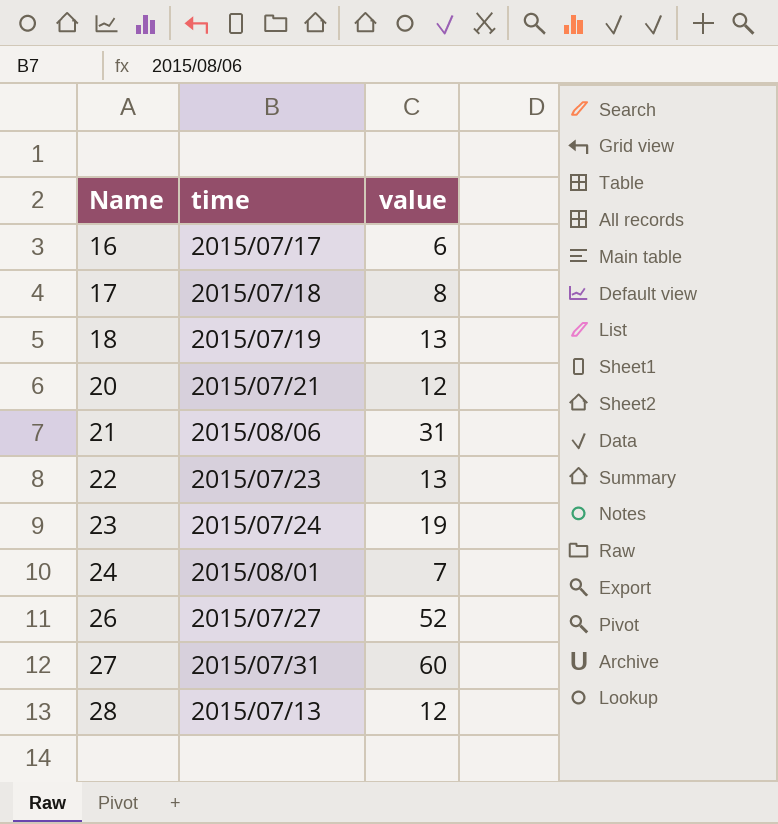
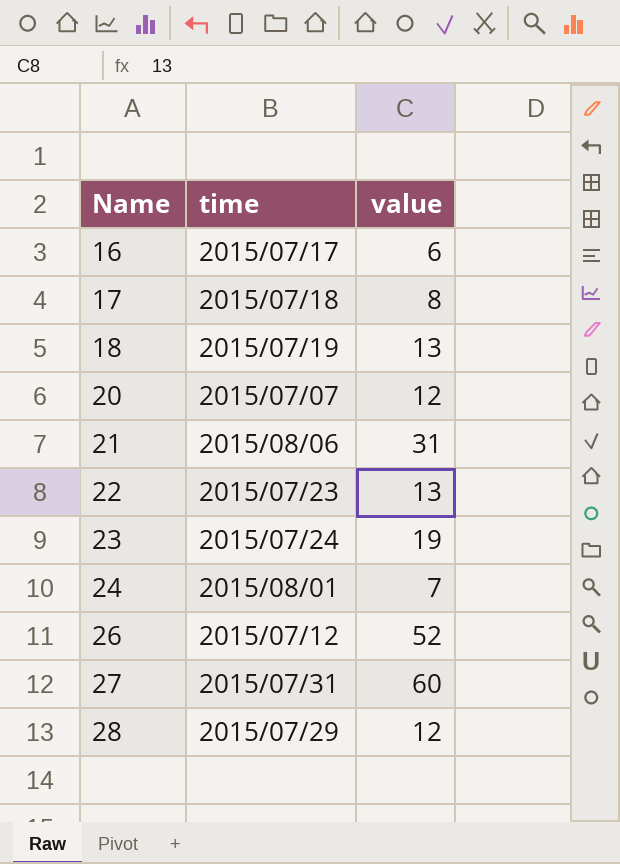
20 | time: 2015/07/21 -> 2015/07/07
26 | time: 2015/07/27 -> 2015/07/12
28 | time: 2015/07/13 -> 2015/07/29

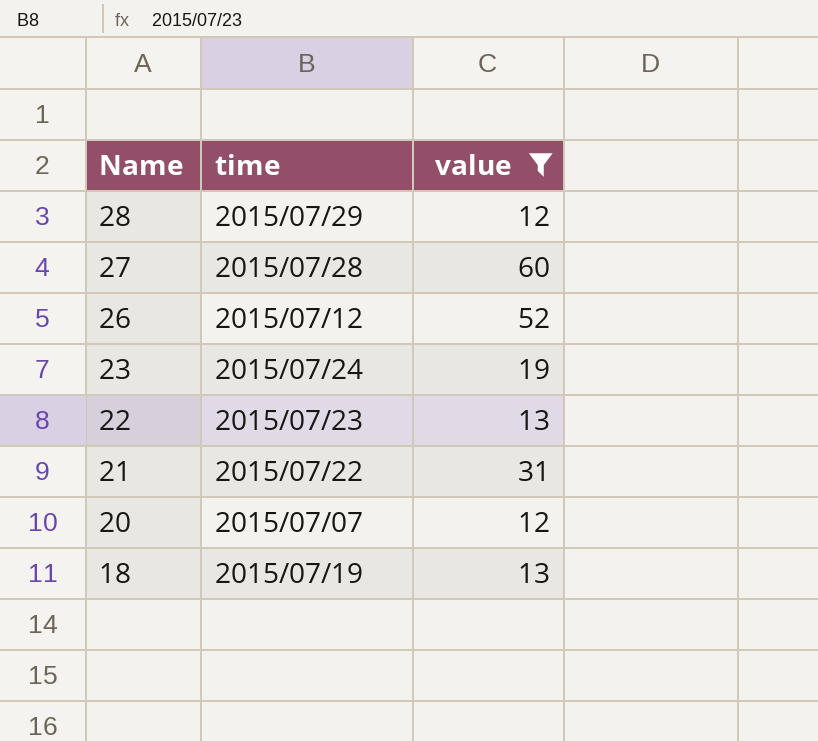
filter: none -> value >= 12
row order: Name ascending -> Name descending
27 | time: 2015/07/31 -> 2015/07/28
21 | time: 2015/08/06 -> 2015/07/22

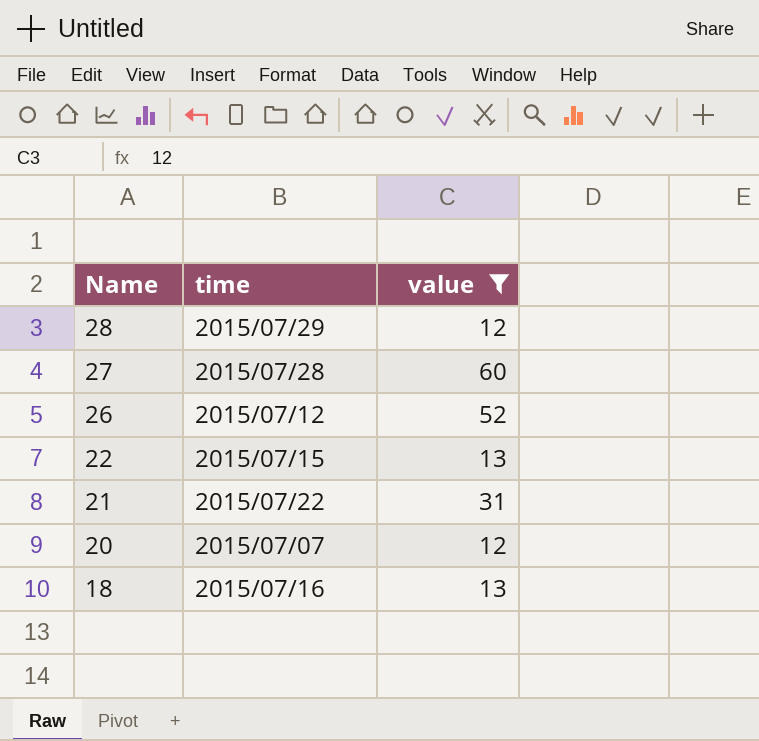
row 23: 2015/07/24 | 19 -> none
22 | time: 2015/07/23 -> 2015/07/15
18 | time: 2015/07/19 -> 2015/07/16

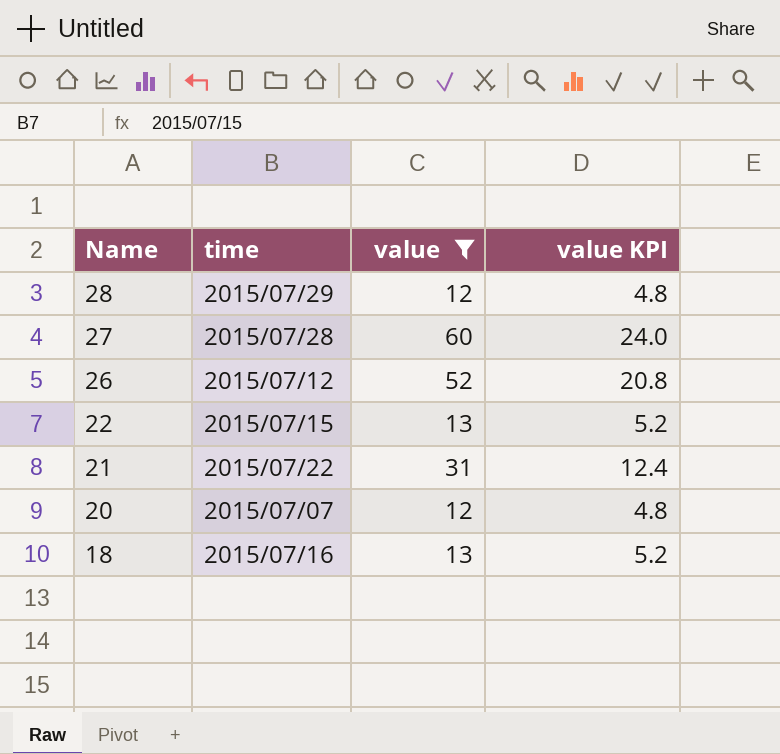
column value KPI | formula: none -> [value] * 0.4

